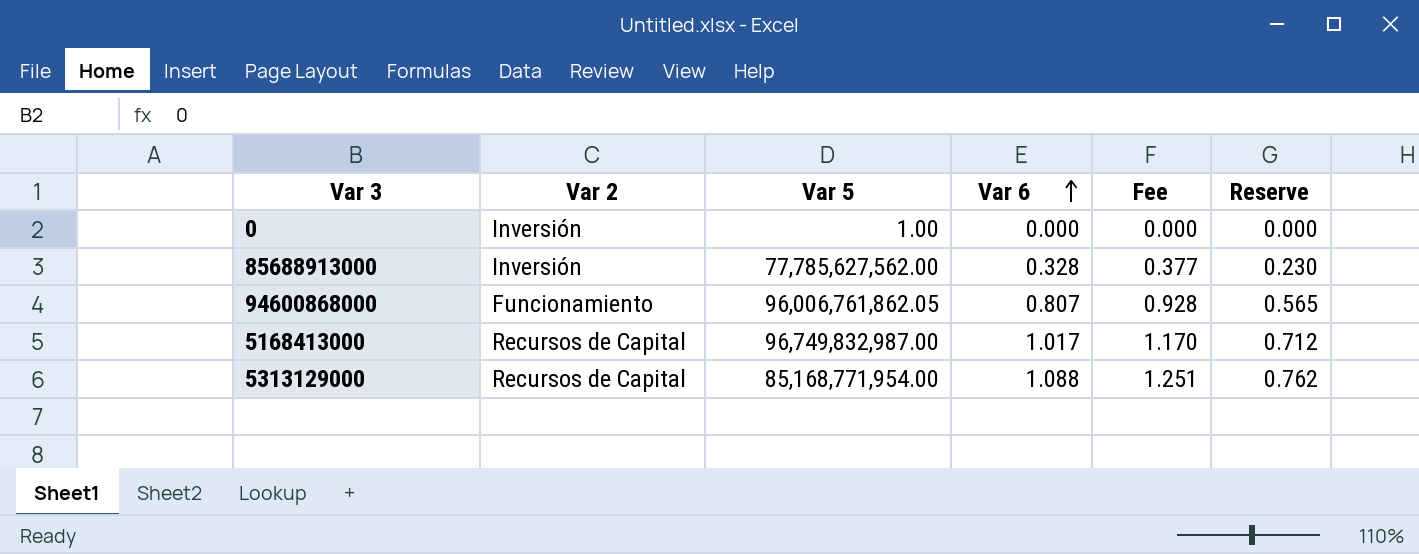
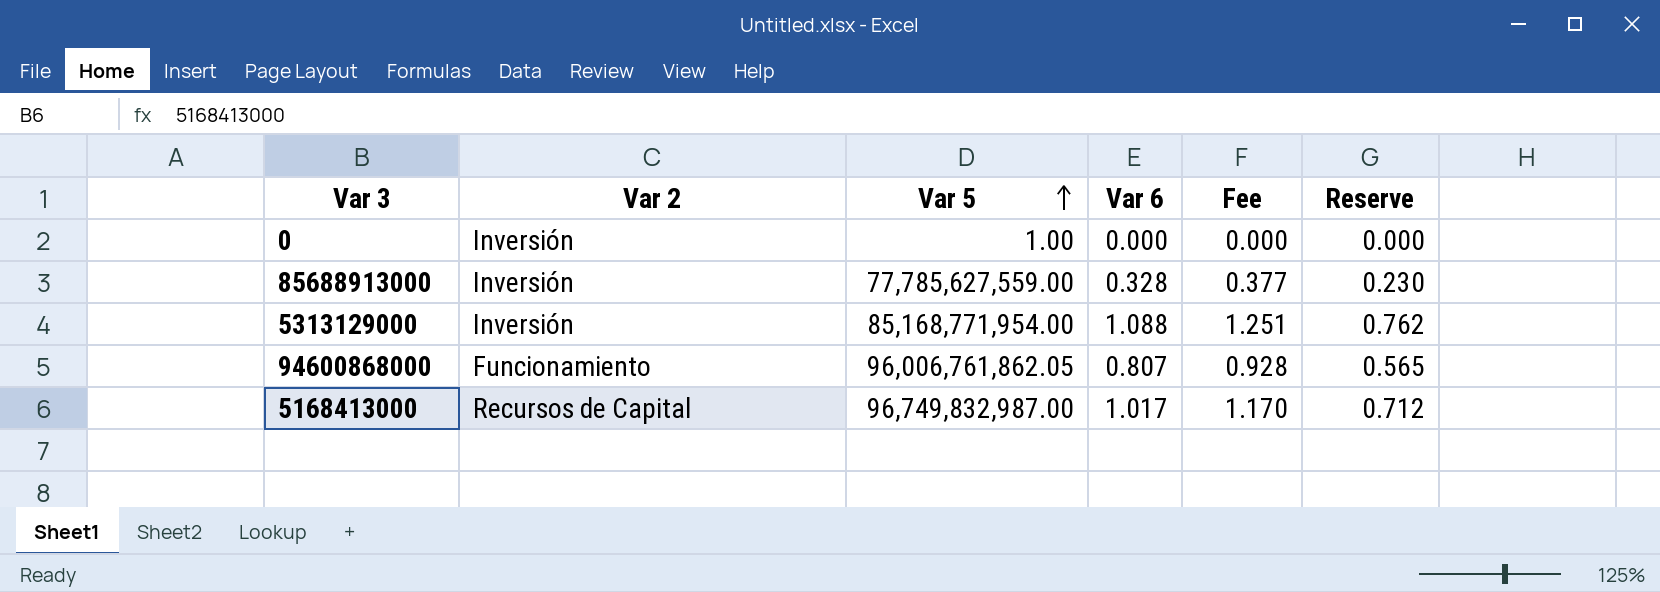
row order: Var 6 ascending -> Var 5 ascending
85688913000 | Var 5: 77,785,627,562.00 -> 77,785,627,559.00
5313129000 | Var 2: Recursos de Capital -> Inversión

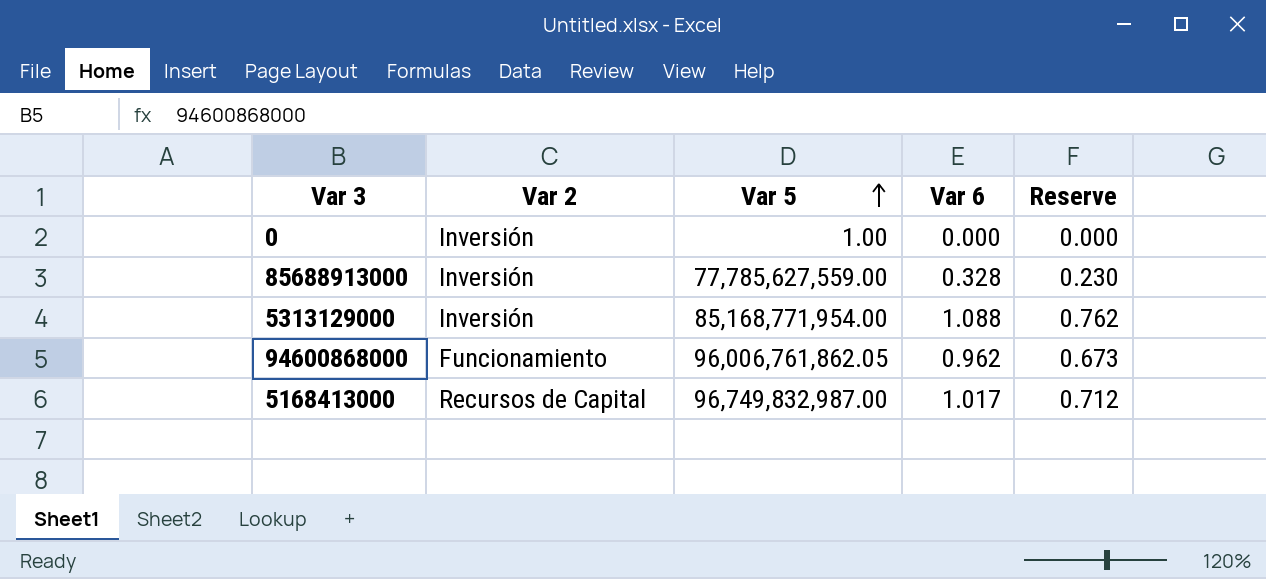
column Fee | formula: [Var 6] * 1.15 -> none
94600868000 | Var 6: 0.807 -> 0.962
94600868000 | Reserve: 0.565 -> 0.673

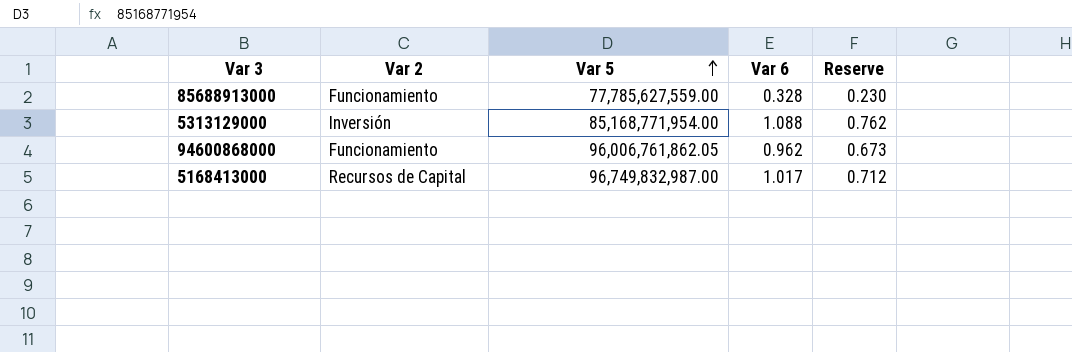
row 0: Inversión | 1.00 | 0.000 | 0.000 -> none
85688913000 | Var 2: Inversión -> Funcionamiento

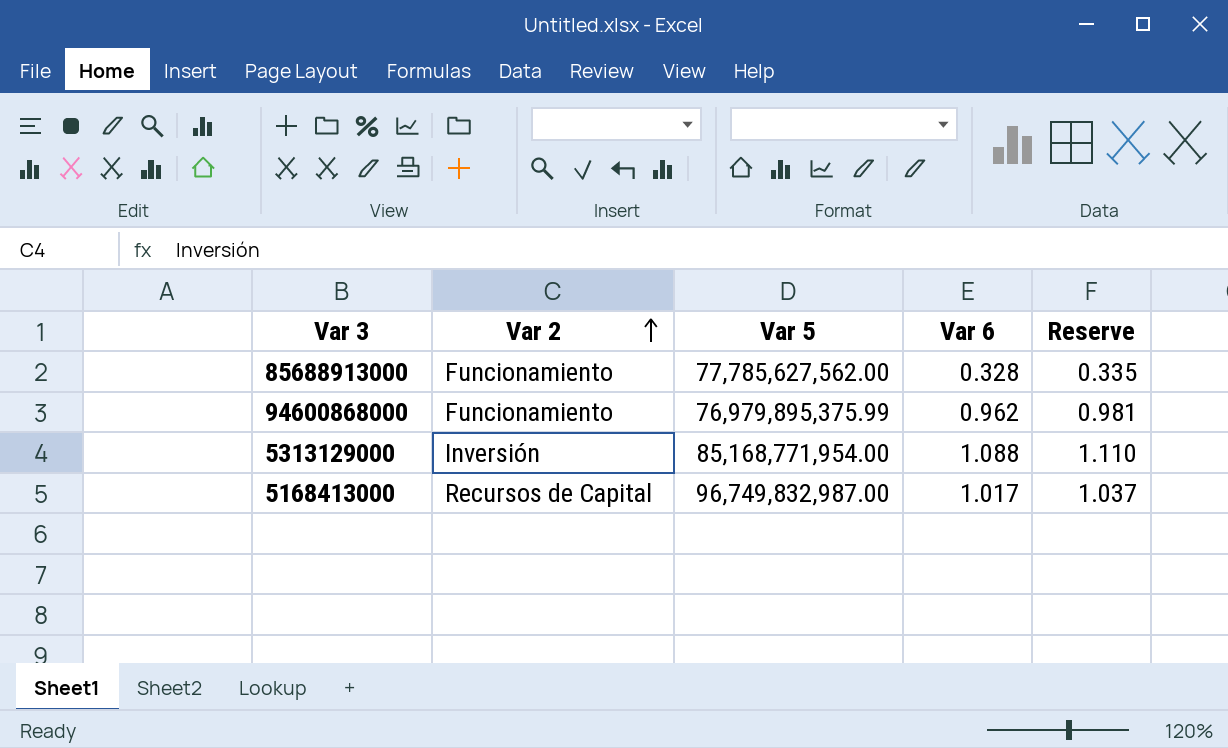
row order: Var 5 ascending -> Var 2 ascending
column Reserve | formula: [Var 6] * 0.7 -> [Var 6] * 1.02
85688913000 | Var 5: 77,785,627,559.00 -> 77,785,627,562.00
94600868000 | Var 5: 96,006,761,862.05 -> 76,979,895,375.99

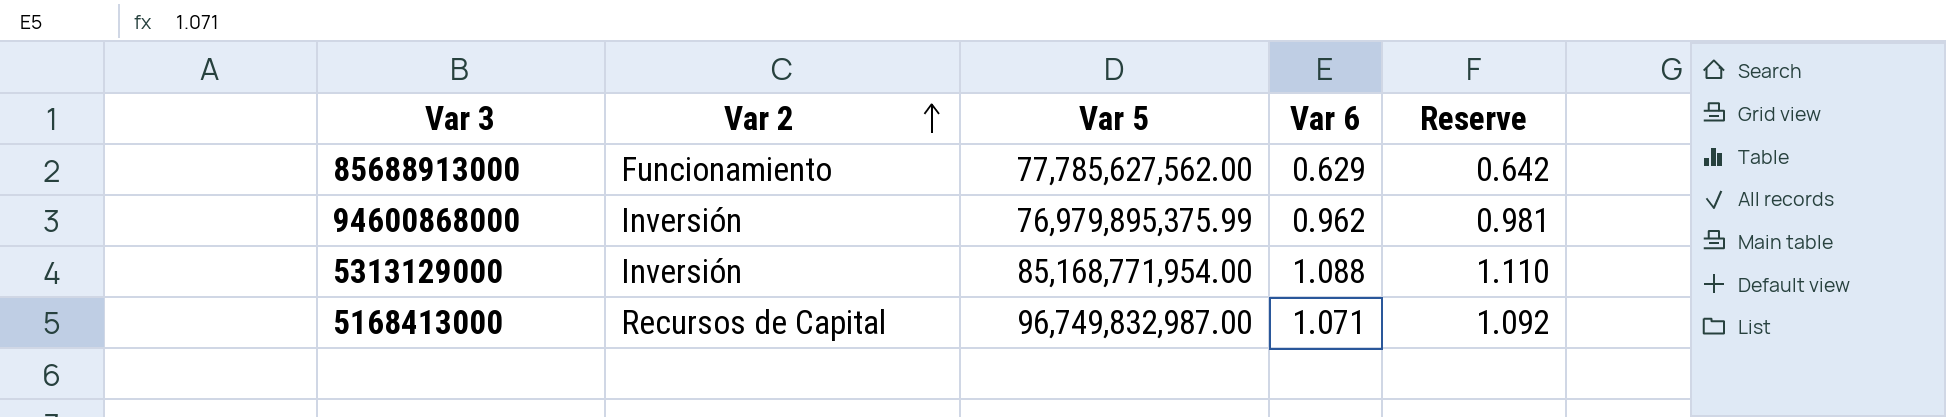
85688913000 | Var 6: 0.328 -> 0.629
85688913000 | Reserve: 0.335 -> 0.642
94600868000 | Var 2: Funcionamiento -> Inversión
5168413000 | Var 6: 1.017 -> 1.071
5168413000 | Reserve: 1.037 -> 1.092

